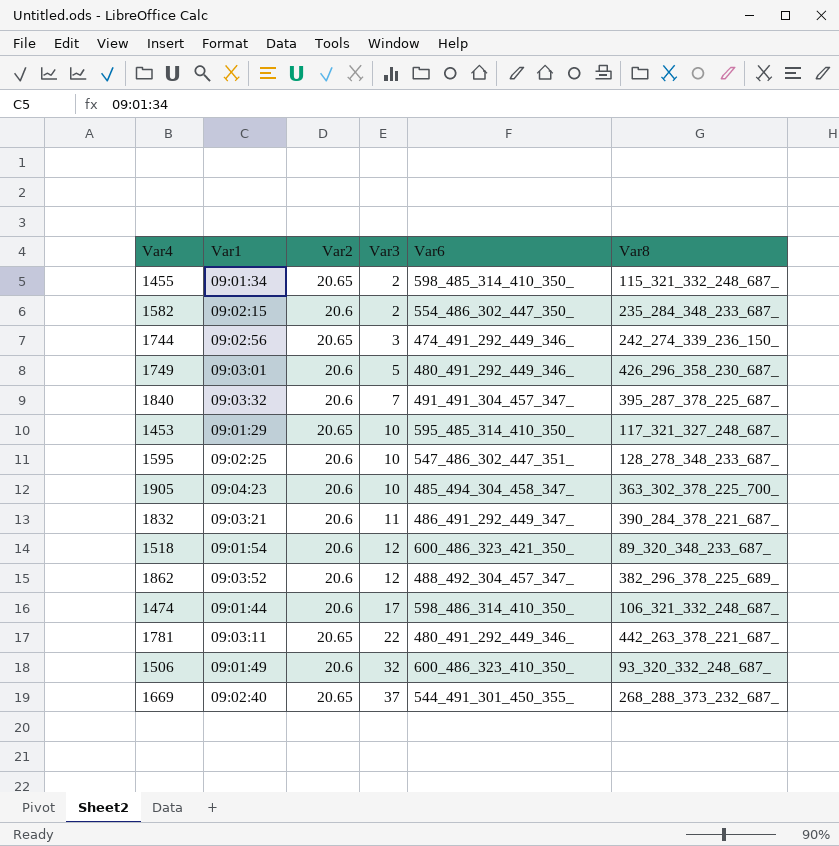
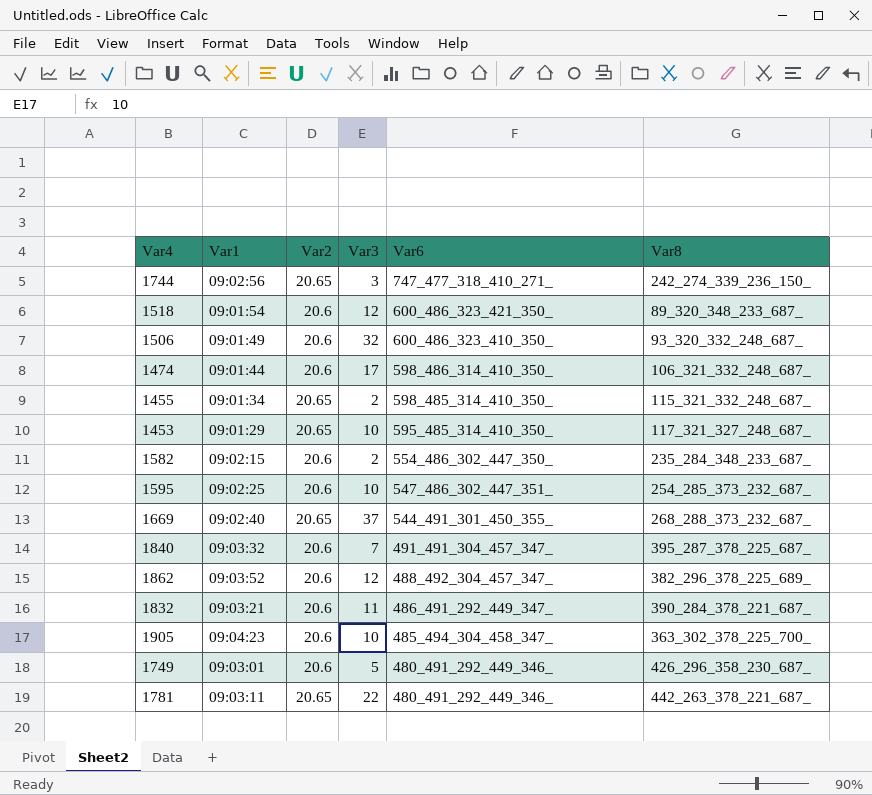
row order: Var3 ascending -> Var6 descending
1744 | Var6: 474_491_292_449_346_ -> 747_477_318_410_271_
1595 | Var8: 128_278_348_233_687_ -> 254_285_373_232_687_

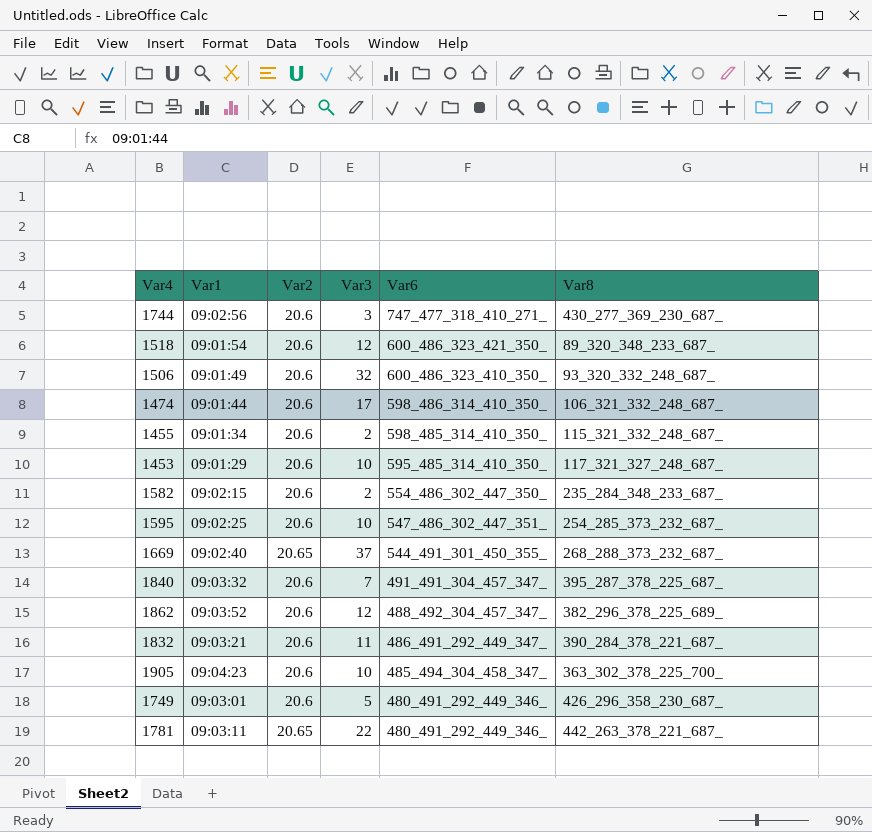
1744 | Var2: 20.65 -> 20.6
1744 | Var8: 242_274_339_236_150_ -> 430_277_369_230_687_
1455 | Var2: 20.65 -> 20.6
1453 | Var2: 20.65 -> 20.6

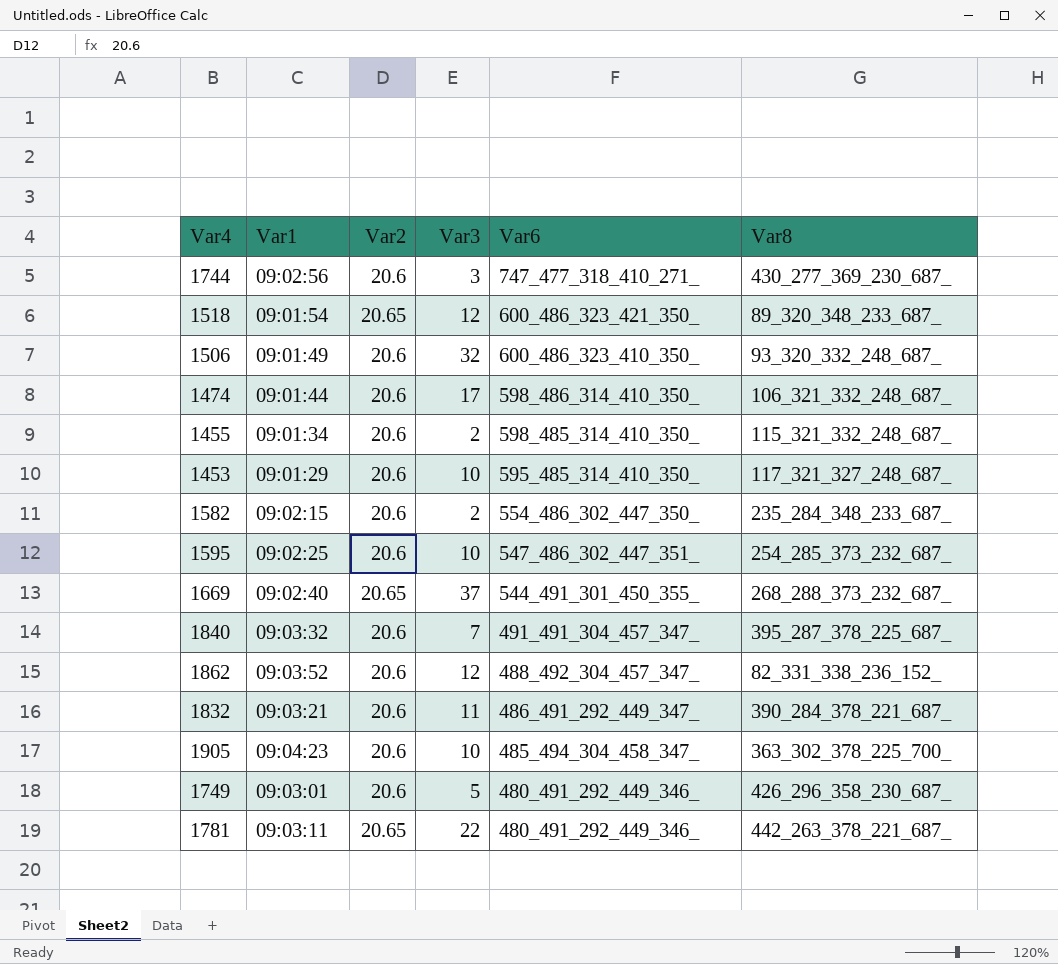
1518 | Var2: 20.6 -> 20.65
1862 | Var8: 382_296_378_225_689_ -> 82_331_338_236_152_

